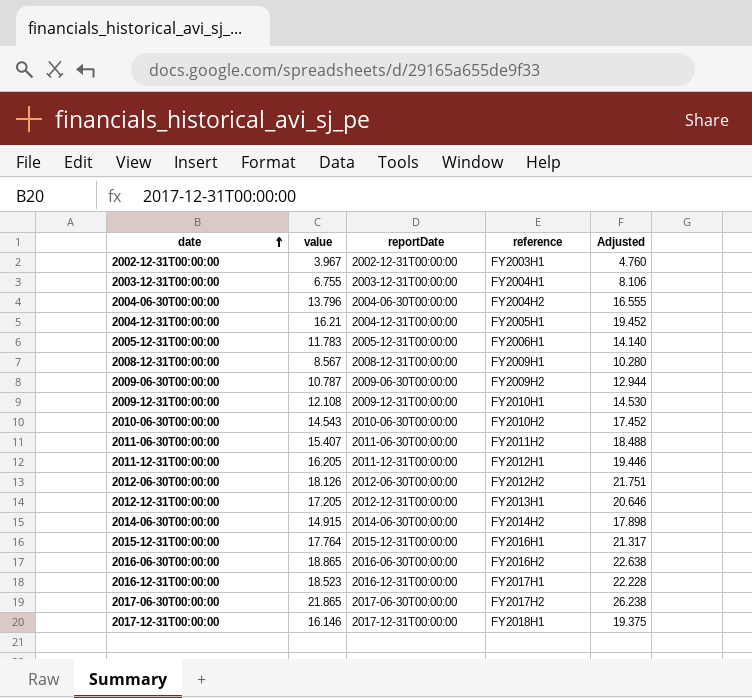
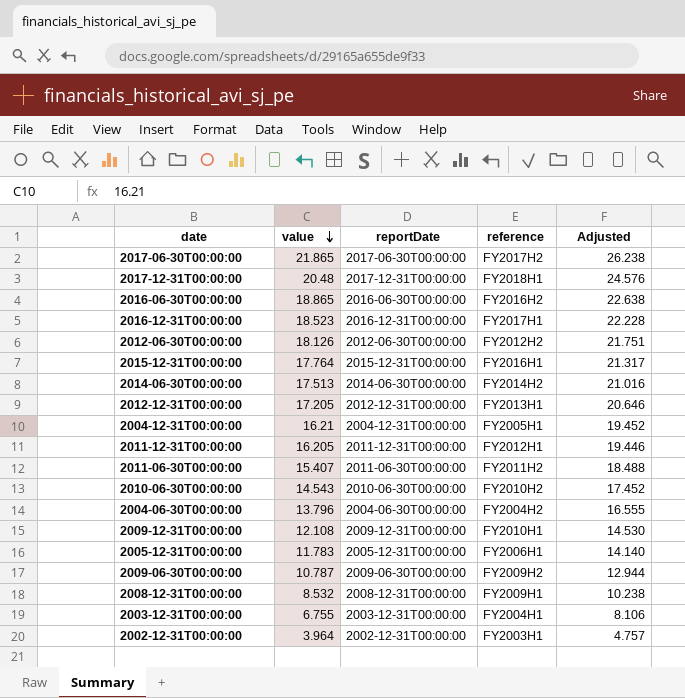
row order: date ascending -> value descending
2017-12-31T00:00:00 | value: 16.146 -> 20.48
2017-12-31T00:00:00 | Adjusted: 19.375 -> 24.576
2014-06-30T00:00:00 | value: 14.915 -> 17.513
2014-06-30T00:00:00 | Adjusted: 17.898 -> 21.016
2008-12-31T00:00:00 | value: 8.567 -> 8.532
2008-12-31T00:00:00 | Adjusted: 10.280 -> 10.238
2002-12-31T00:00:00 | value: 3.967 -> 3.964
2002-12-31T00:00:00 | Adjusted: 4.760 -> 4.757

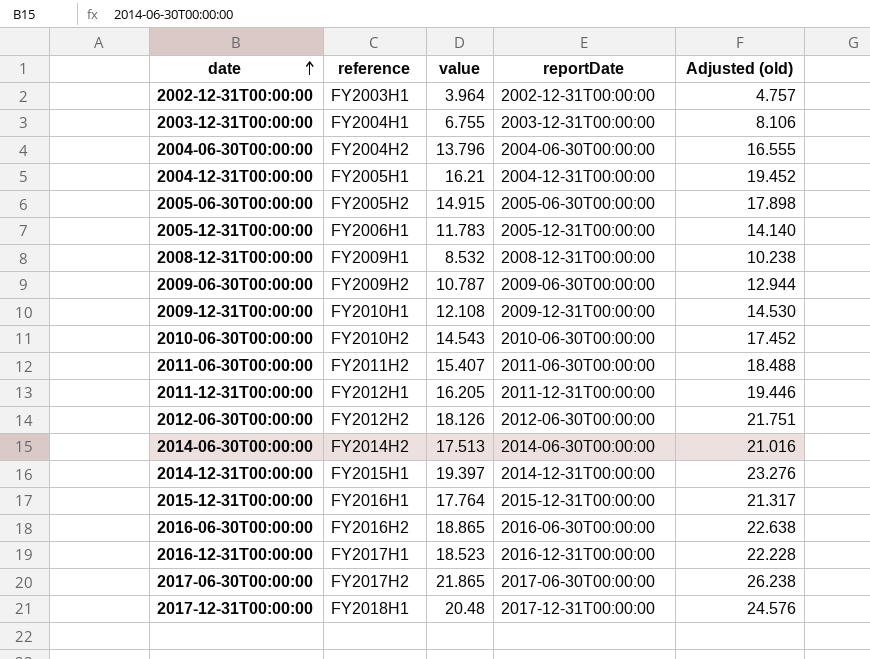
row order: value descending -> date ascending
column reference | position: 4 -> 2
column name: Adjusted -> Adjusted (old)
row 2012-12-31T00:00:00: 17.205 | 2012-12-31T00:00:00 | FY2013H1 | 20.646 -> none
row 2005-06-30T00:00:00: none -> FY2005H2 | 14.915 | 2005-06-30T00:00:00 | 17.898
row 2014-12-31T00:00:00: none -> FY2015H1 | 19.397 | 2014-12-31T00:00:00 | 23.276

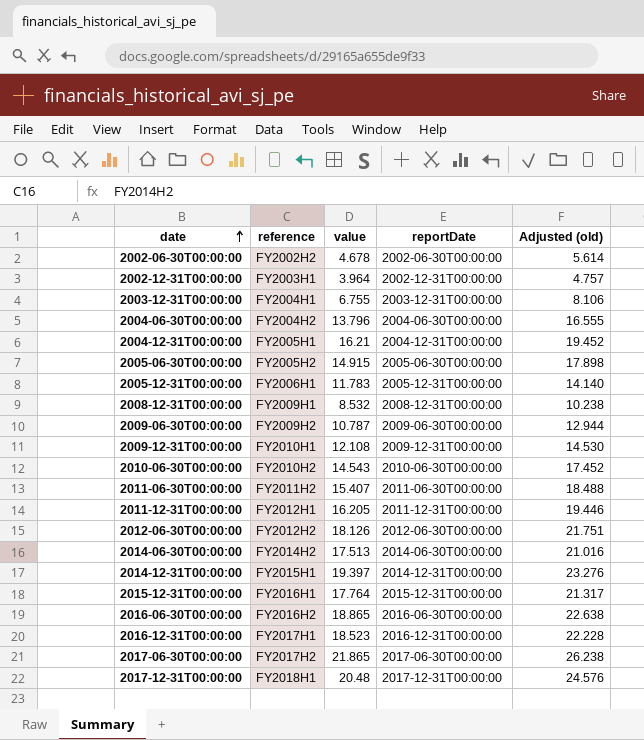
row 2002-06-30T00:00:00: none -> FY2002H2 | 4.678 | 2002-06-30T00:00:00 | 5.614

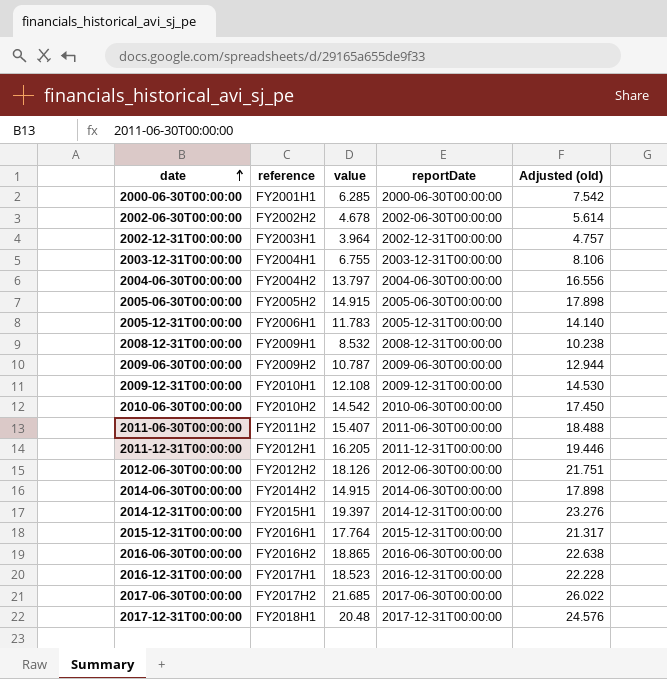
row 2004-12-31T00:00:00: FY2005H1 | 16.21 | 2004-12-31T00:00:00 | 19.452 -> none
row 2000-06-30T00:00:00: none -> FY2001H1 | 6.285 | 2000-06-30T00:00:00 | 7.542
2004-06-30T00:00:00 | value: 13.796 -> 13.797
2004-06-30T00:00:00 | Adjusted (old): 16.555 -> 16.556
2010-06-30T00:00:00 | value: 14.543 -> 14.542
2010-06-30T00:00:00 | Adjusted (old): 17.452 -> 17.450
2014-06-30T00:00:00 | value: 17.513 -> 14.915
2014-06-30T00:00:00 | Adjusted (old): 21.016 -> 17.898
2017-06-30T00:00:00 | value: 21.865 -> 21.685
2017-06-30T00:00:00 | Adjusted (old): 26.238 -> 26.022

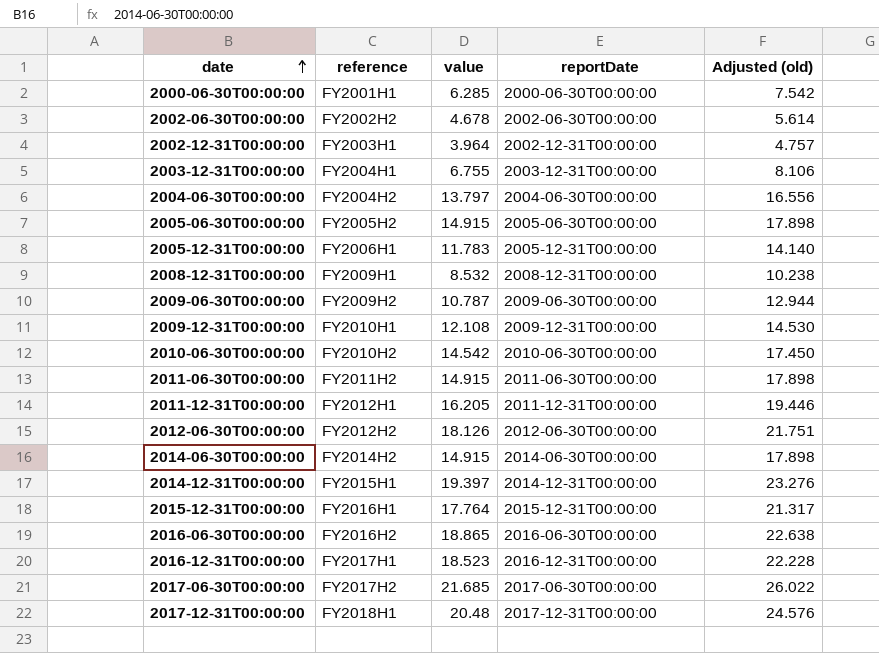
2011-06-30T00:00:00 | value: 15.407 -> 14.915
2011-06-30T00:00:00 | Adjusted (old): 18.488 -> 17.898

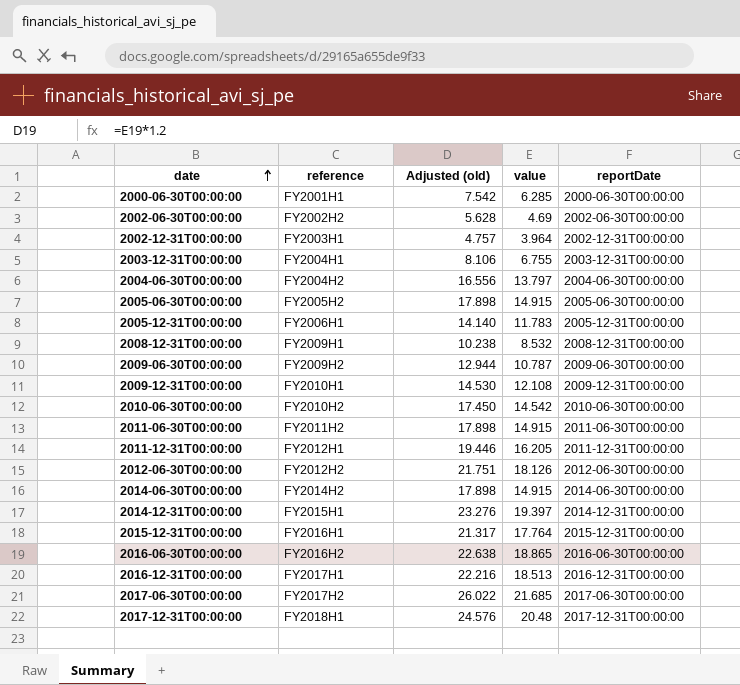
column Adjusted (old) | position: 5 -> 3
2002-06-30T00:00:00 | Adjusted (old): 5.614 -> 5.628
2002-06-30T00:00:00 | value: 4.678 -> 4.69
2016-12-31T00:00:00 | Adjusted (old): 22.228 -> 22.216
2016-12-31T00:00:00 | value: 18.523 -> 18.513

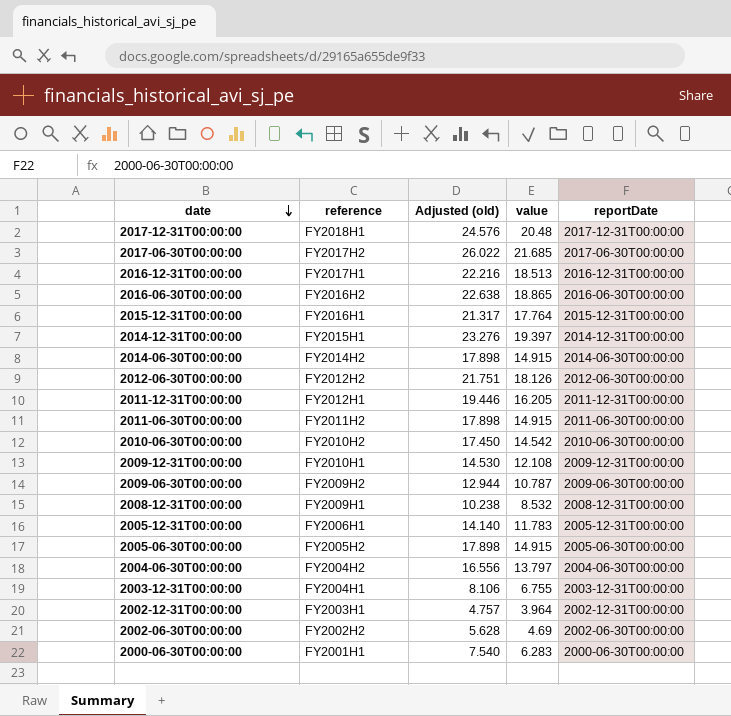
row order: date ascending -> date descending
2000-06-30T00:00:00 | Adjusted (old): 7.542 -> 7.540
2000-06-30T00:00:00 | value: 6.285 -> 6.283

